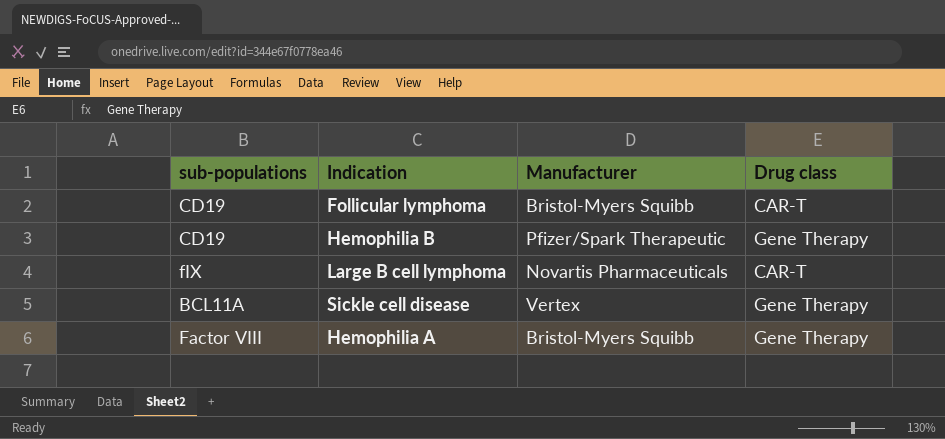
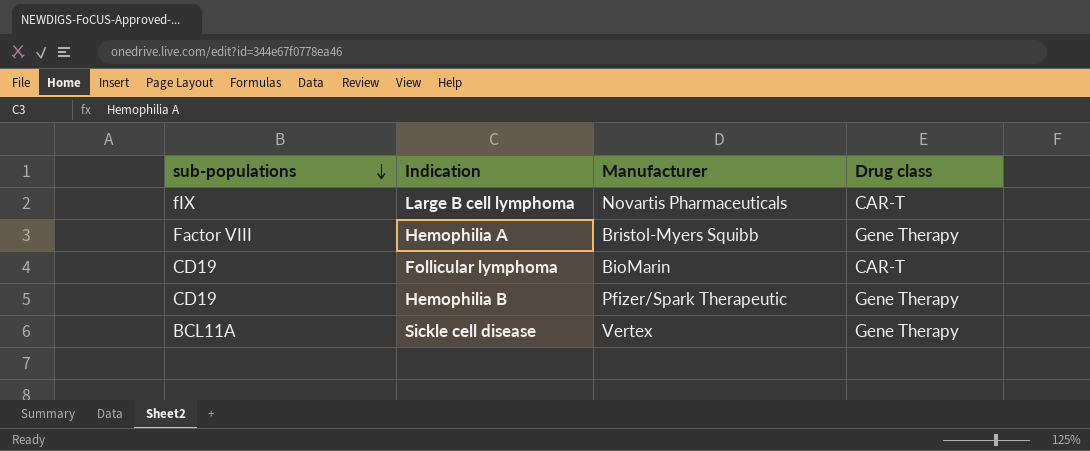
row order: none -> sub-populations descending
Follicular lymphoma | Manufacturer: Bristol-Myers Squibb -> BioMarin

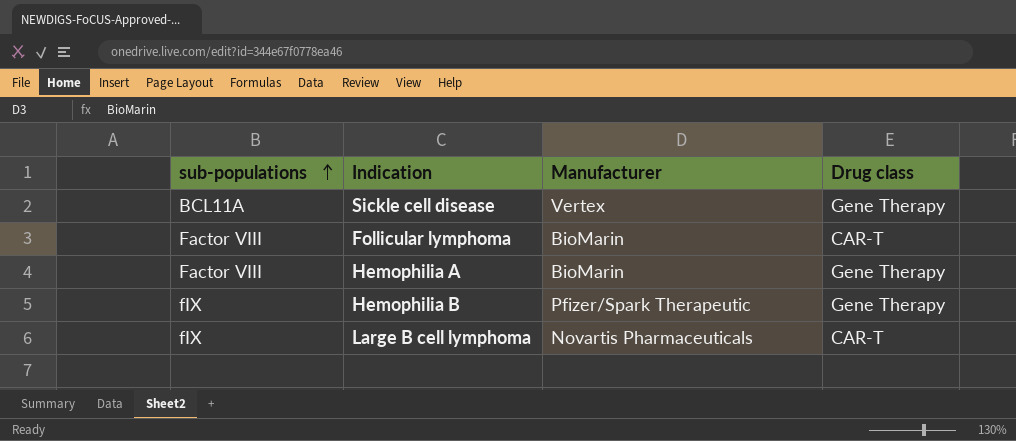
row order: sub-populations descending -> sub-populations ascending
Follicular lymphoma | sub-populations: CD19 -> Factor VIII
Hemophilia A | Manufacturer: Bristol-Myers Squibb -> BioMarin
Hemophilia B | sub-populations: CD19 -> fIX

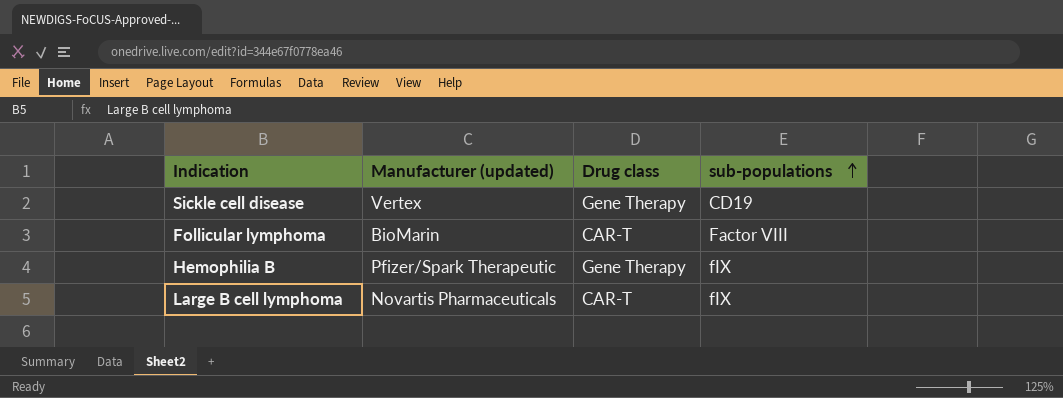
column name: Manufacturer -> Manufacturer (updated)
column sub-populations | position: 1 -> 4
row Hemophilia A: Factor VIII | BioMarin | Gene Therapy -> none
Sickle cell disease | sub-populations: BCL11A -> CD19

